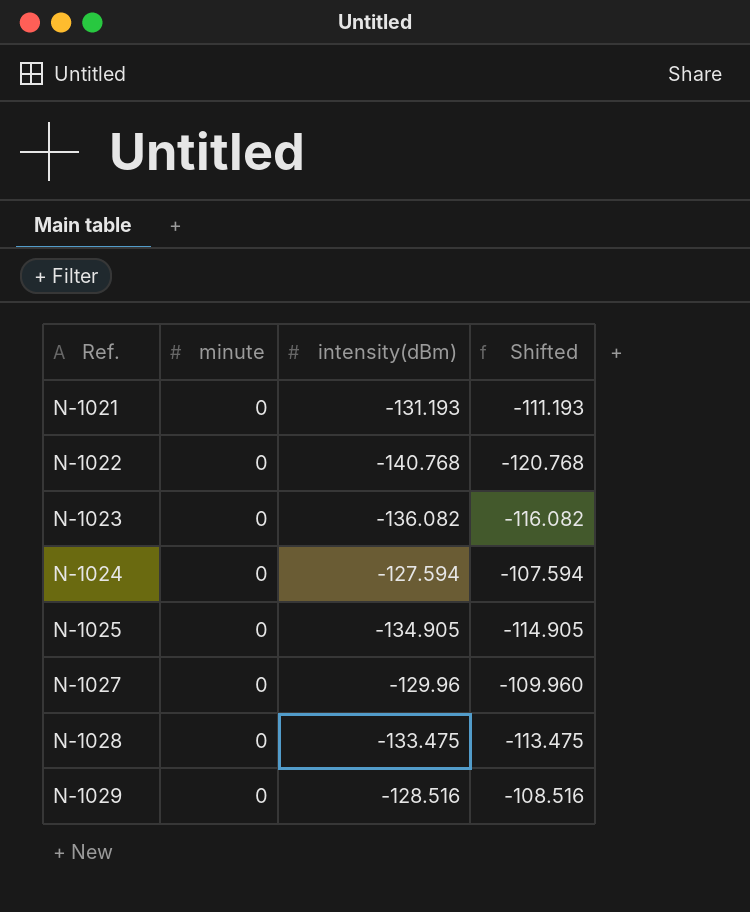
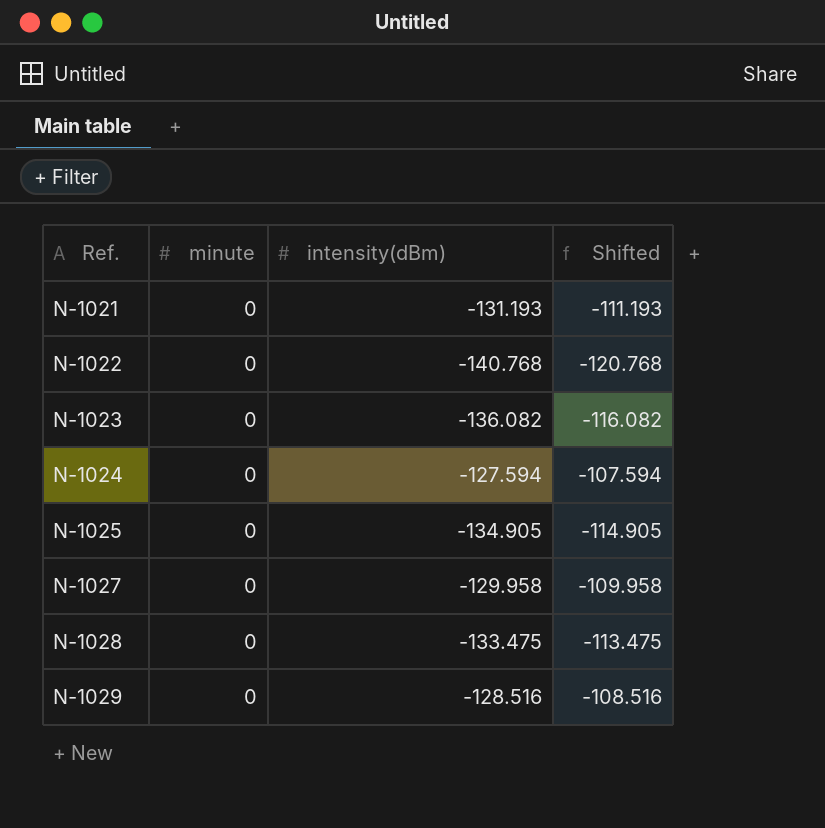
N-1027 | intensity(dBm): -129.96 -> -129.958
N-1027 | Shifted: -109.960 -> -109.958

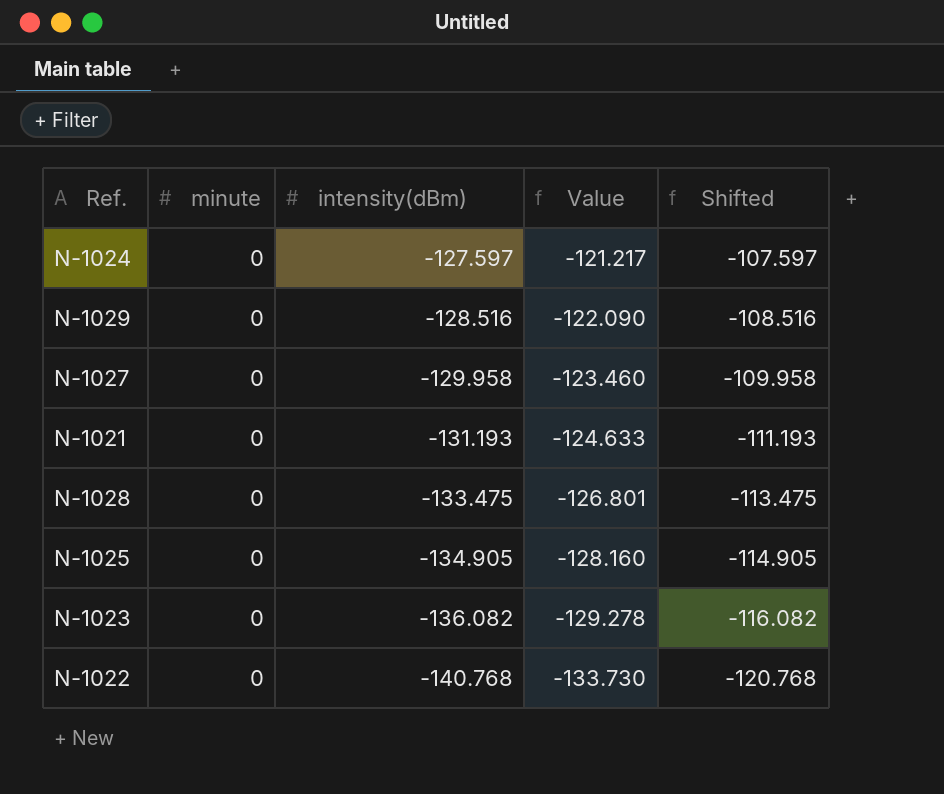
row order: Ref. ascending -> intensity(dBm) descending
column Value | formula: none -> [intensity(dBm)] * 0.95
N-1024 | intensity(dBm): -127.594 -> -127.597
N-1024 | Shifted: -107.594 -> -107.597

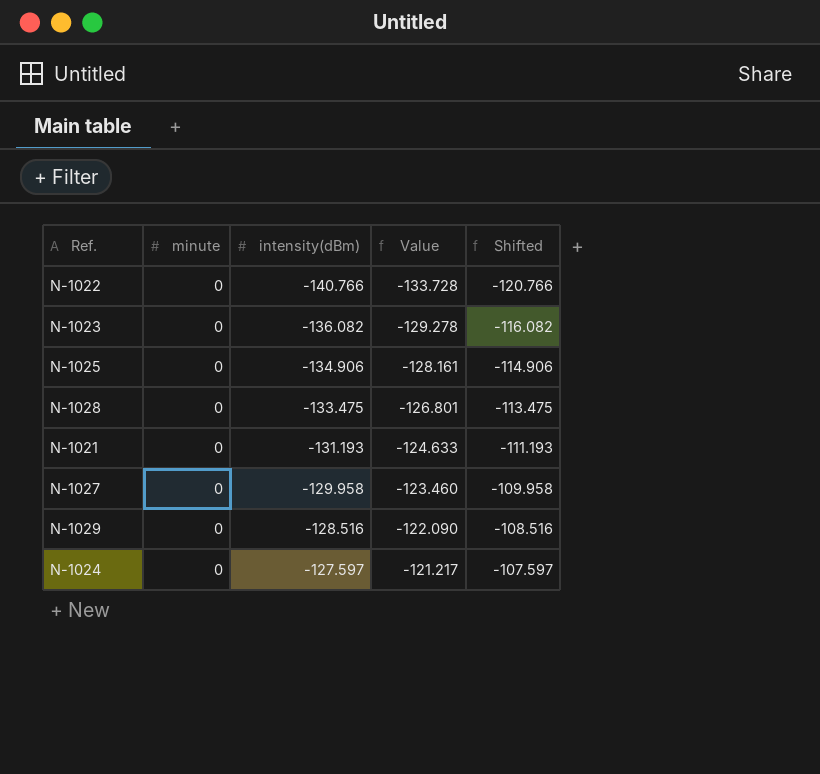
row order: intensity(dBm) descending -> intensity(dBm) ascending
N-1022 | intensity(dBm): -140.768 -> -140.766
N-1022 | Value: -133.730 -> -133.728
N-1022 | Shifted: -120.768 -> -120.766
N-1025 | intensity(dBm): -134.905 -> -134.906
N-1025 | Value: -128.160 -> -128.161
N-1025 | Shifted: -114.905 -> -114.906

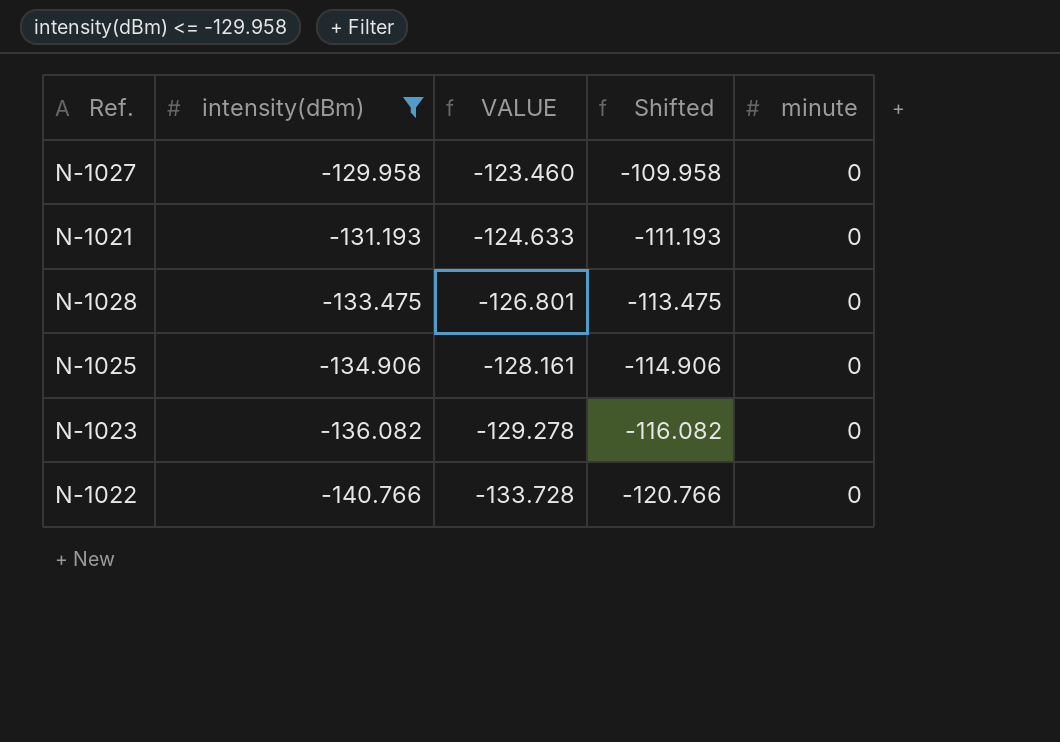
filter: none -> intensity(dBm) <= -129.958
row order: intensity(dBm) ascending -> intensity(dBm) descending
column name: Value -> VALUE
column minute | position: 2 -> 5

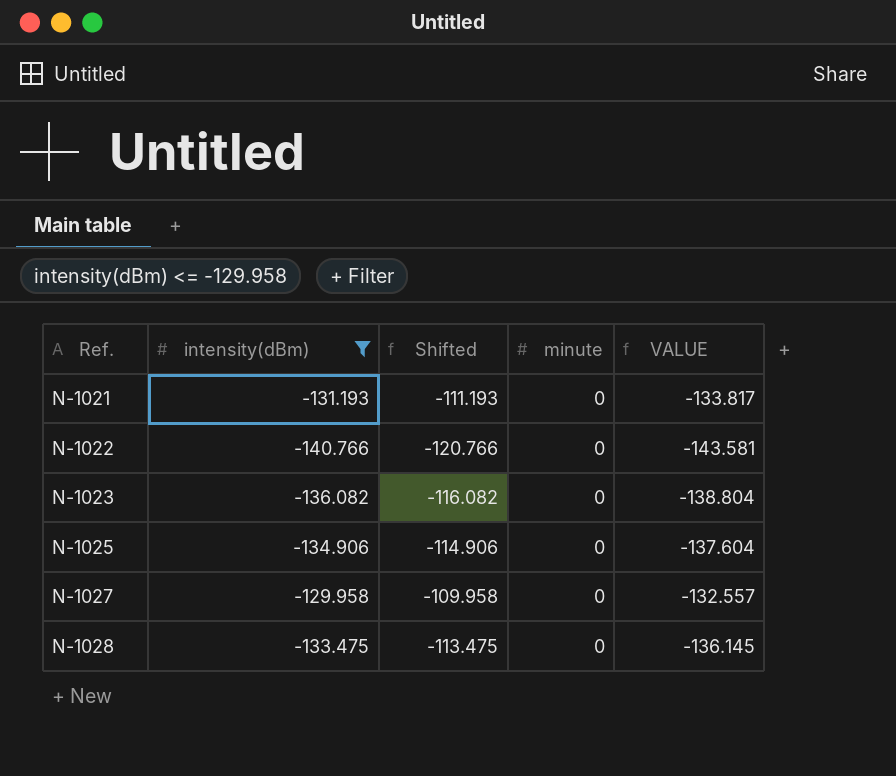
row order: intensity(dBm) descending -> Ref. ascending
column VALUE | formula: [intensity(dBm)] * 0.95 -> [intensity(dBm)] * 1.02
column VALUE | position: 3 -> 5

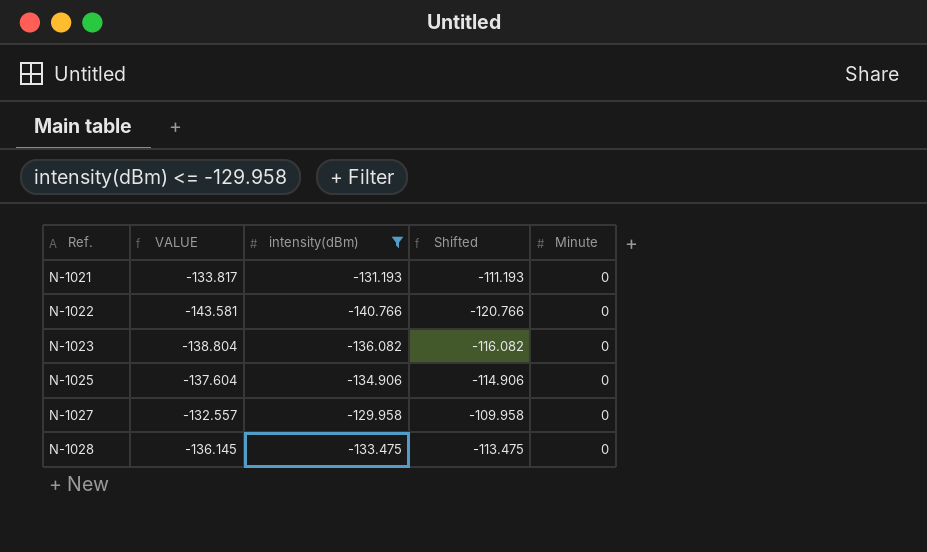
column VALUE | position: 5 -> 2
column name: minute -> Minute

